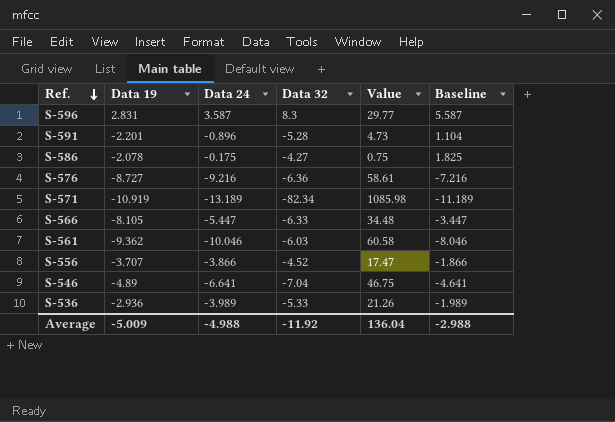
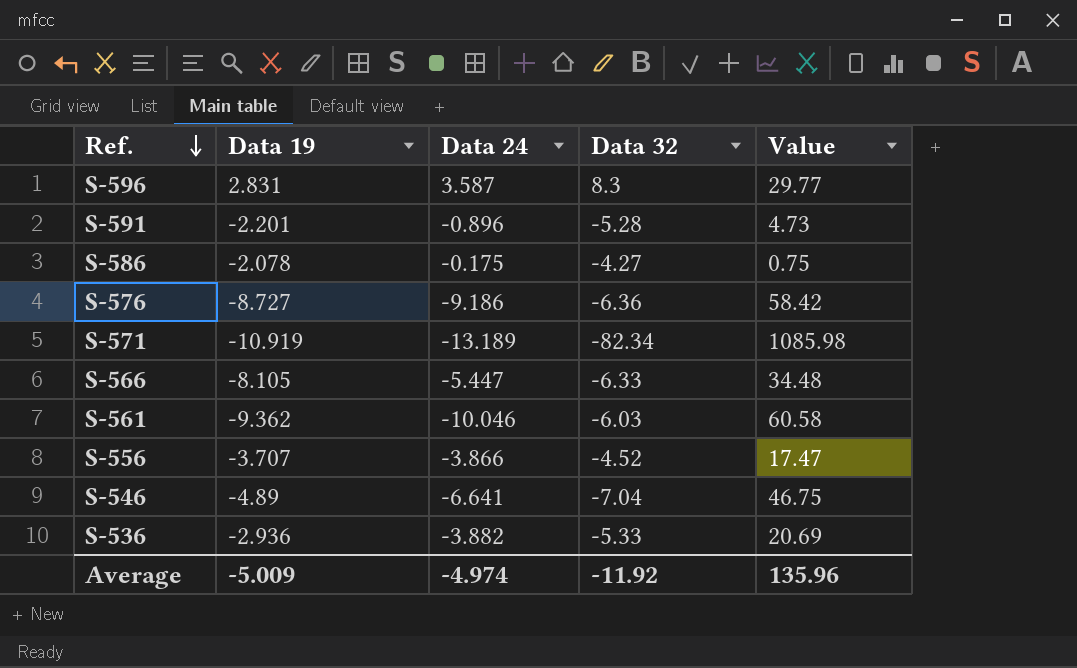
column Baseline | formula: [Data 24] + 2 -> none
S-576 | Data 24: -9.216 -> -9.186
S-576 | Value: 58.61 -> 58.42
S-536 | Data 24: -3.989 -> -3.882
S-536 | Value: 21.26 -> 20.69
Average | Data 24: -4.988 -> -4.974
Average | Value: 136.04 -> 135.96

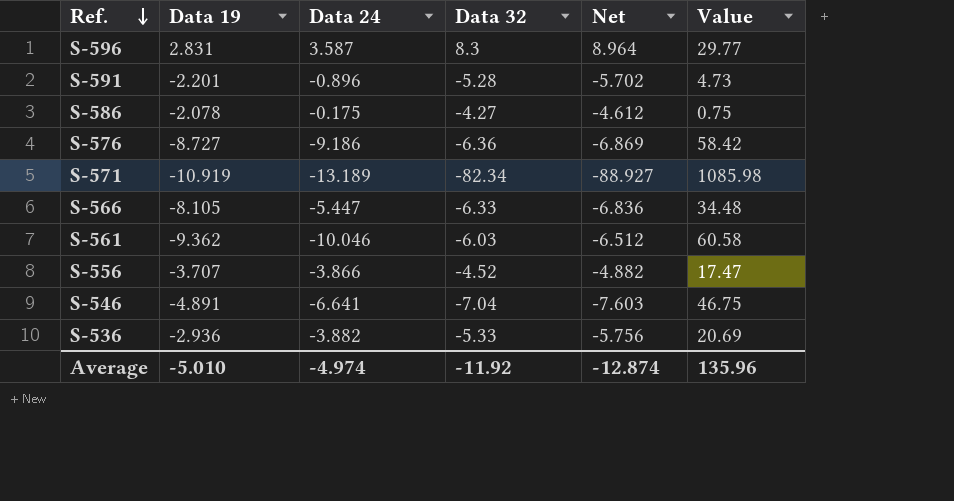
column Net | formula: none -> [Data 32] * 1.08
S-546 | Data 19: -4.89 -> -4.891
Average | Data 19: -5.009 -> -5.010

